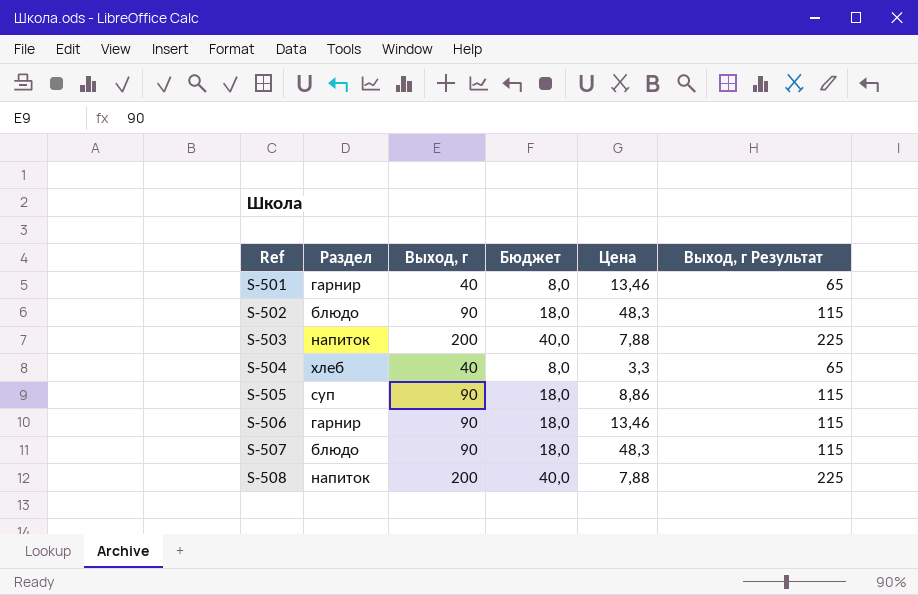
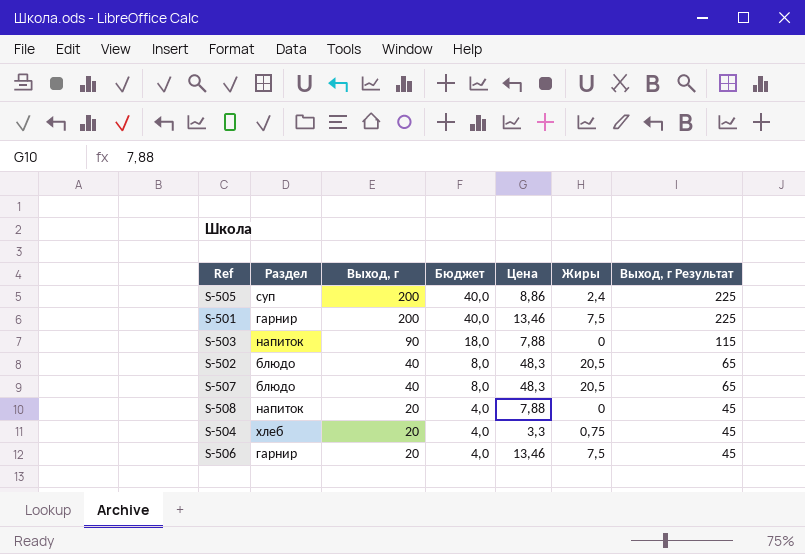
row order: Ref ascending -> Выход, г descending
column Жиры | position: none -> 6
S-505 | Выход, г: 90 -> 200
S-505 | Бюджет: 18,0 -> 40,0
S-505 | Выход, г Результат: 115 -> 225
S-501 | Выход, г: 40 -> 200
S-501 | Бюджет: 8,0 -> 40,0
S-501 | Выход, г Результат: 65 -> 225
S-503 | Выход, г: 200 -> 90
S-503 | Бюджет: 40,0 -> 18,0
S-503 | Выход, г Результат: 225 -> 115
S-502 | Выход, г: 90 -> 40
S-502 | Бюджет: 18,0 -> 8,0
S-502 | Выход, г Результат: 115 -> 65
S-507 | Выход, г: 90 -> 40
S-507 | Бюджет: 18,0 -> 8,0
S-507 | Выход, г Результат: 115 -> 65
S-508 | Выход, г: 200 -> 20
S-508 | Бюджет: 40,0 -> 4,0
S-508 | Выход, г Результат: 225 -> 45
S-504 | Выход, г: 40 -> 20
S-504 | Бюджет: 8,0 -> 4,0
S-504 | Выход, г Результат: 65 -> 45
S-506 | Выход, г: 90 -> 20
S-506 | Бюджет: 18,0 -> 4,0
S-506 | Выход, г Результат: 115 -> 45

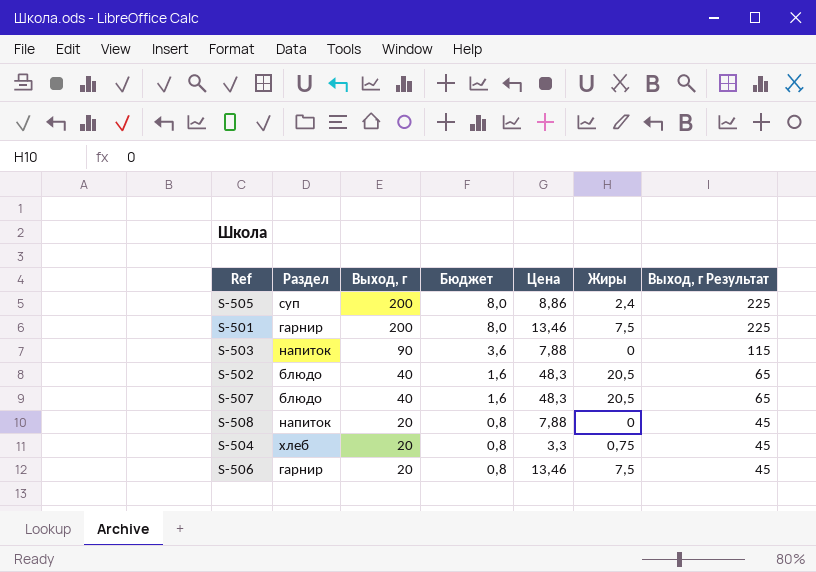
column Бюджет | formula: [Выход, г] * 0,2 -> [Выход, г] * 0,04

